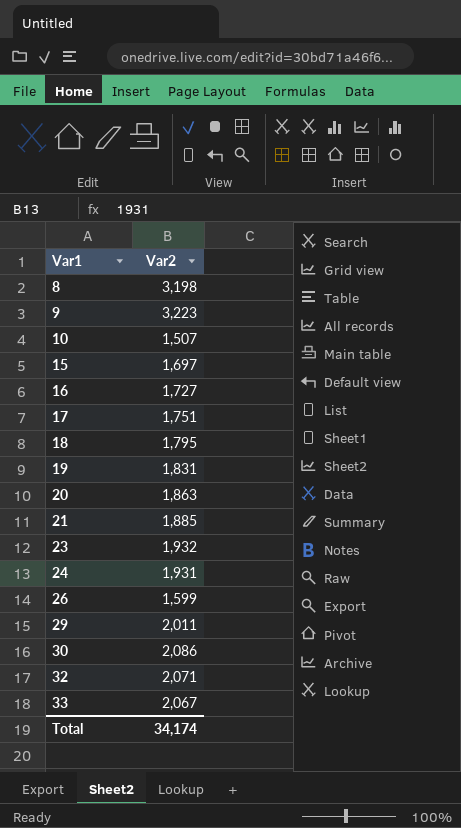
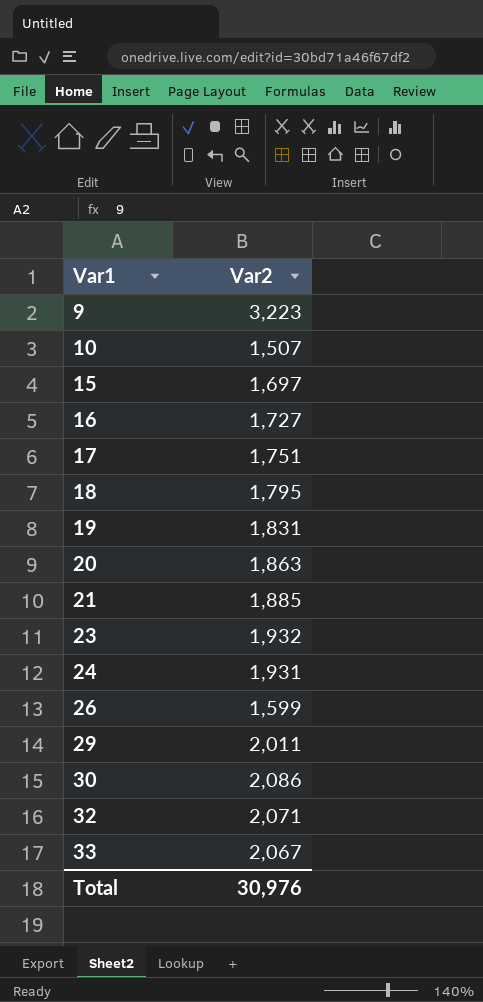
row 8: 3,198 -> none
Total | Var2: 34,174 -> 30,976

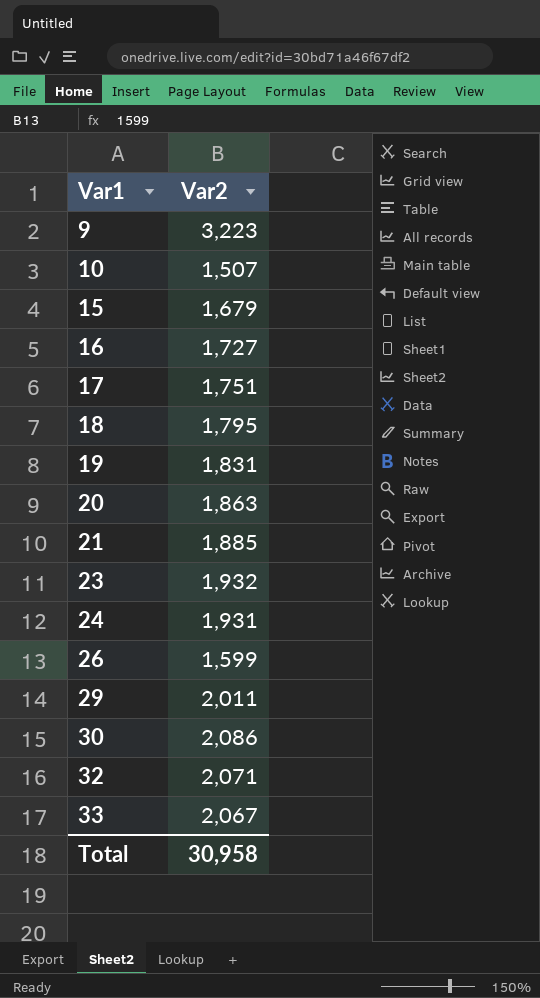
15 | Var2: 1,697 -> 1,679
Total | Var2: 30,976 -> 30,958

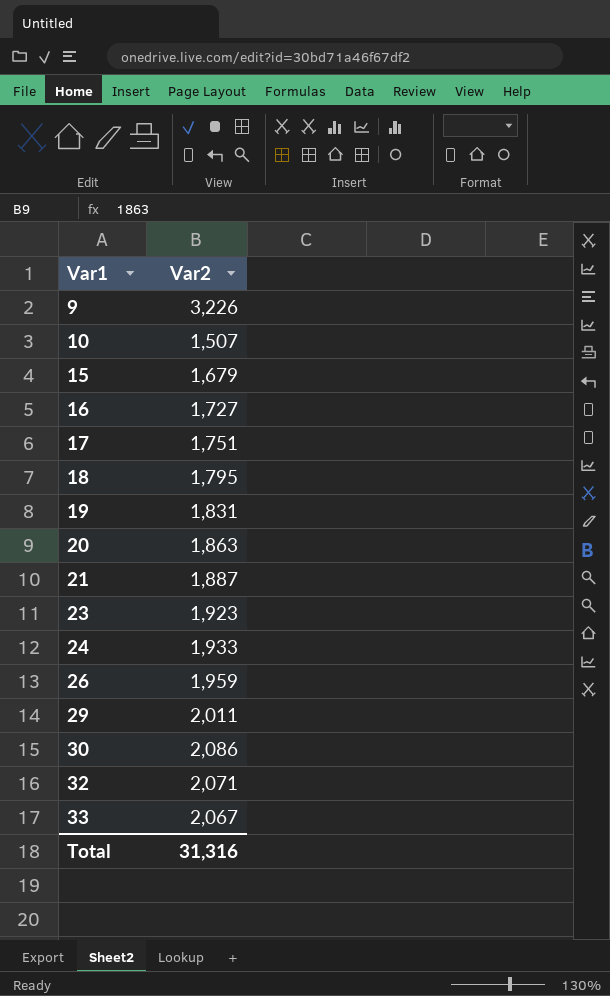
9 | Var2: 3,223 -> 3,226
21 | Var2: 1,885 -> 1,887
23 | Var2: 1,932 -> 1,923
24 | Var2: 1,931 -> 1,933
26 | Var2: 1,599 -> 1,959
Total | Var2: 30,958 -> 31,316

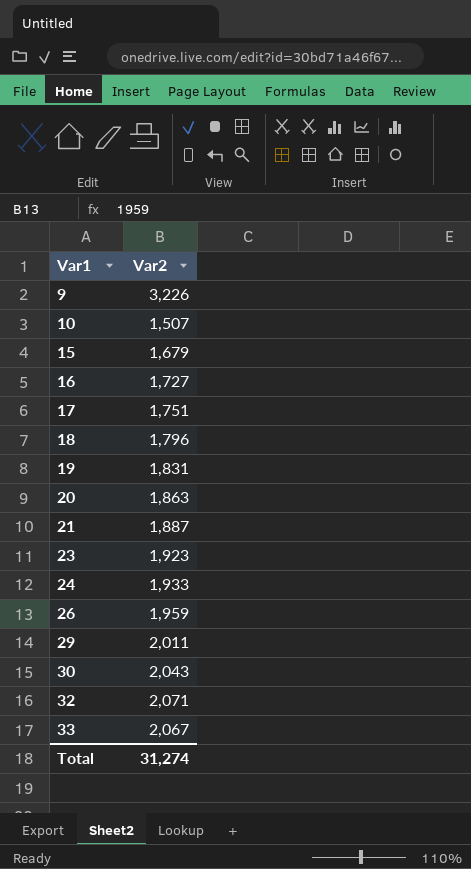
18 | Var2: 1,795 -> 1,796
30 | Var2: 2,086 -> 2,043
Total | Var2: 31,316 -> 31,274

